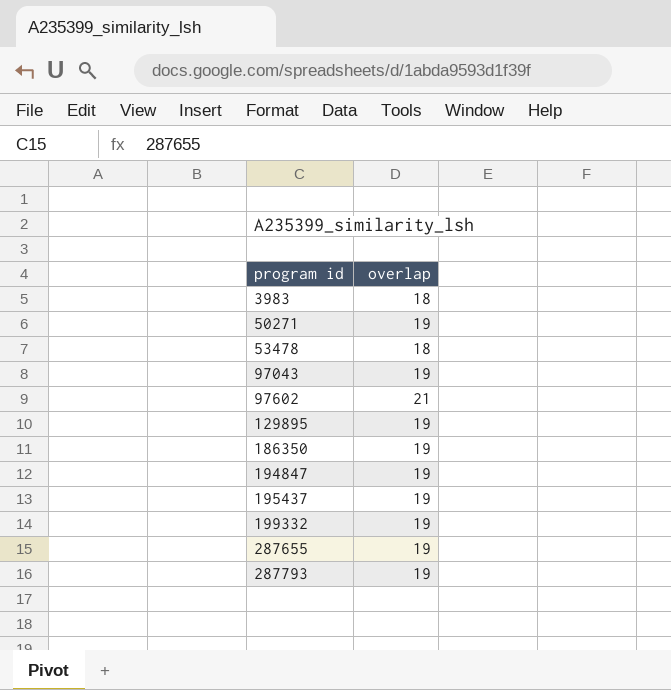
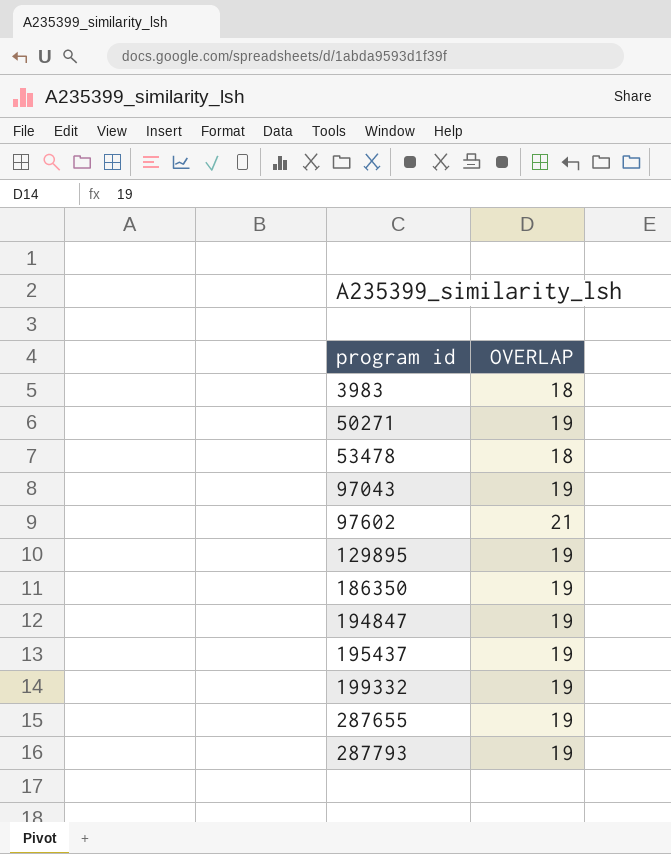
column name: overlap -> OVERLAP

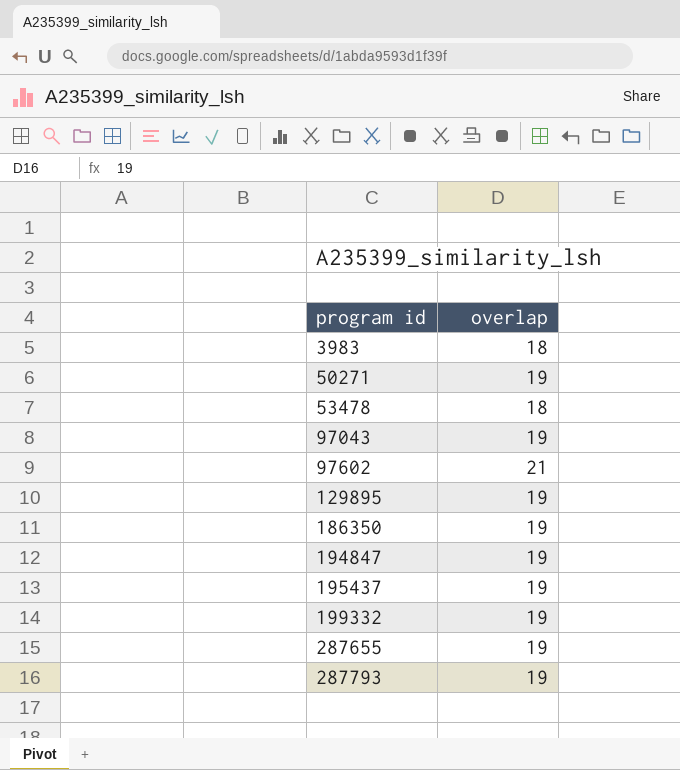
column name: OVERLAP -> overlap

